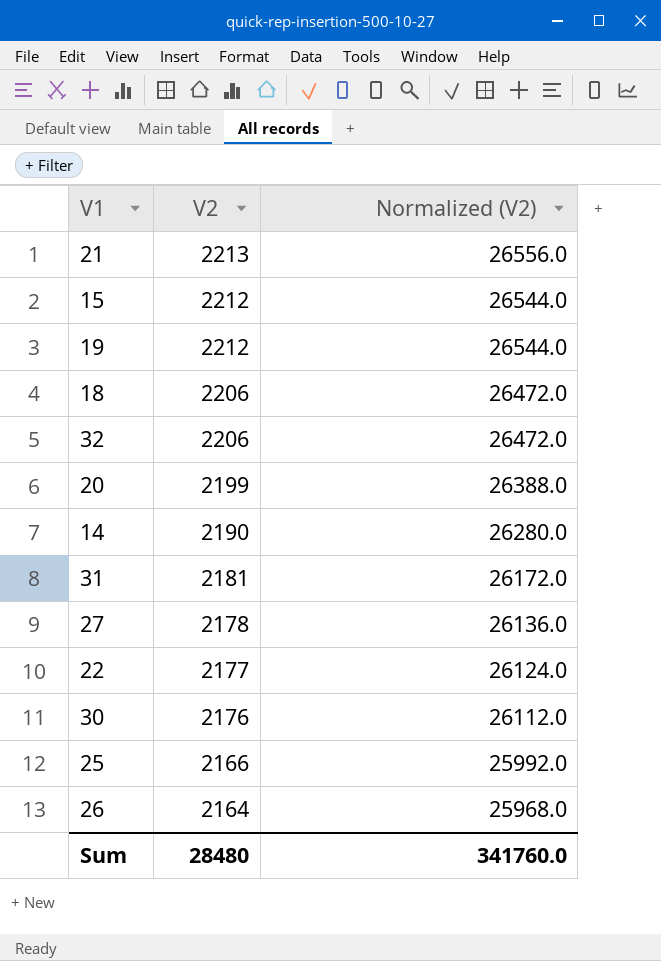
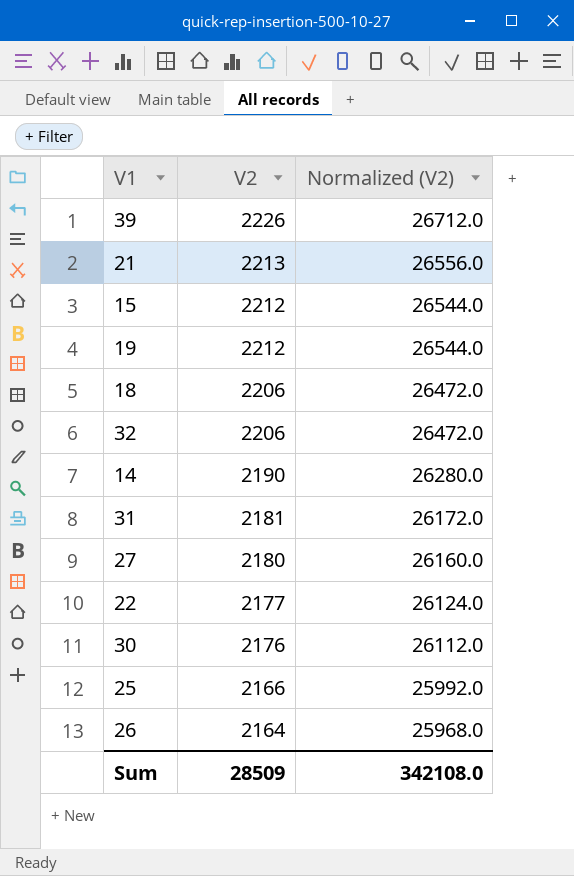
row 20: 2199 | 26388.0 -> none
row 39: none -> 2226 | 26712.0
27 | V2: 2178 -> 2180
27 | Normalized (V2): 26136.0 -> 26160.0
Sum | V2: 28480 -> 28509
Sum | Normalized (V2): 341760.0 -> 342108.0

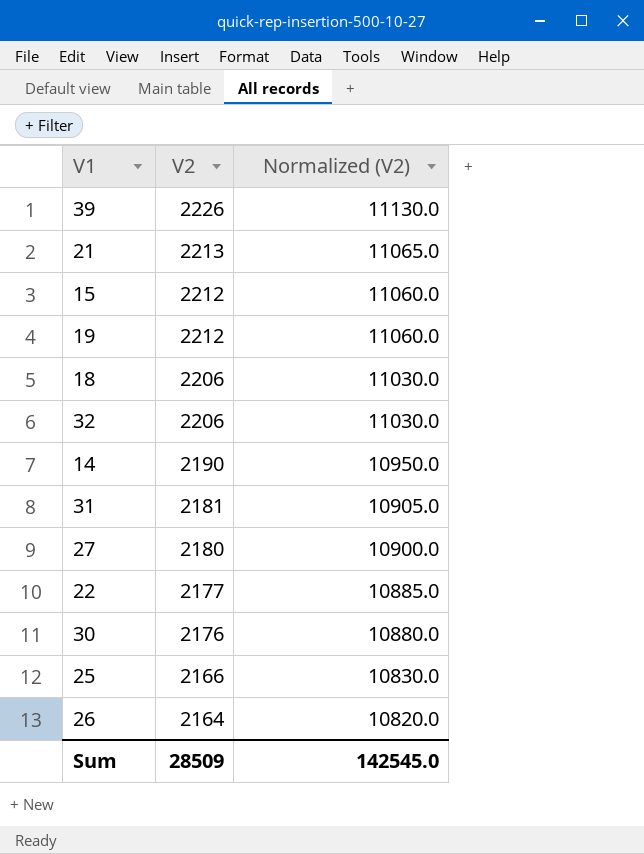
column Normalized (V2) | formula: [V2] * 12 -> [V2] * 5
Sum | Normalized (V2): 342108.0 -> 142545.0

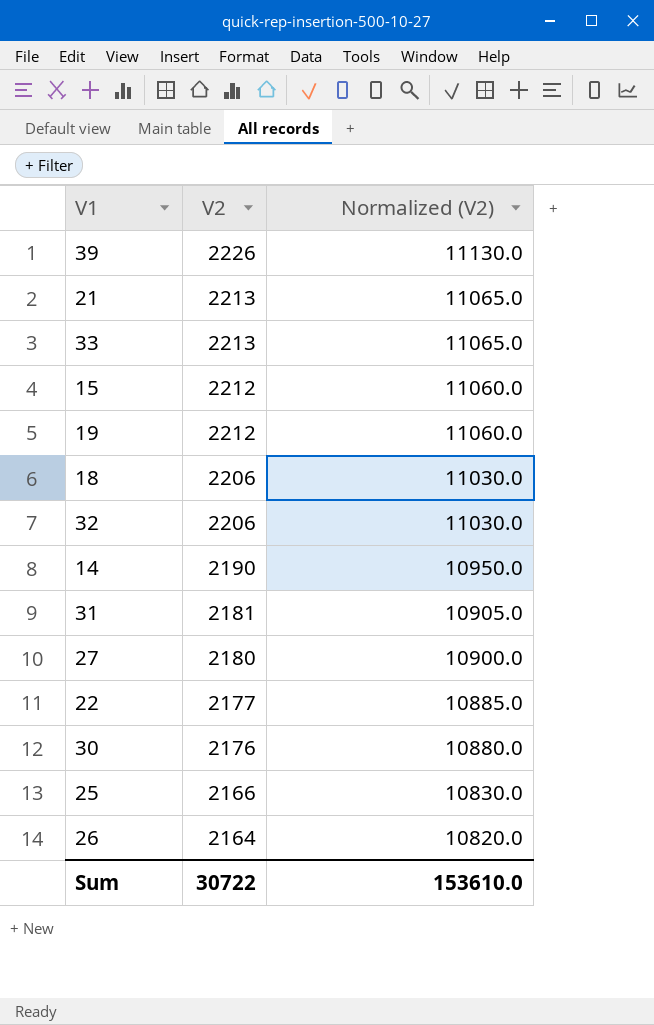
row 33: none -> 2213 | 11065.0
Sum | V2: 28509 -> 30722
Sum | Normalized (V2): 142545.0 -> 153610.0

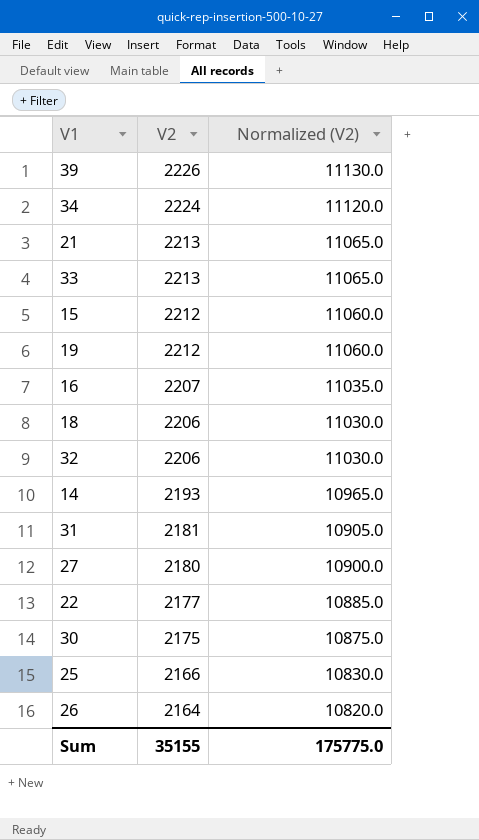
row 34: none -> 2224 | 11120.0
row 16: none -> 2207 | 11035.0
14 | V2: 2190 -> 2193
14 | Normalized (V2): 10950.0 -> 10965.0
30 | V2: 2176 -> 2175
30 | Normalized (V2): 10880.0 -> 10875.0
Sum | V2: 30722 -> 35155
Sum | Normalized (V2): 153610.0 -> 175775.0

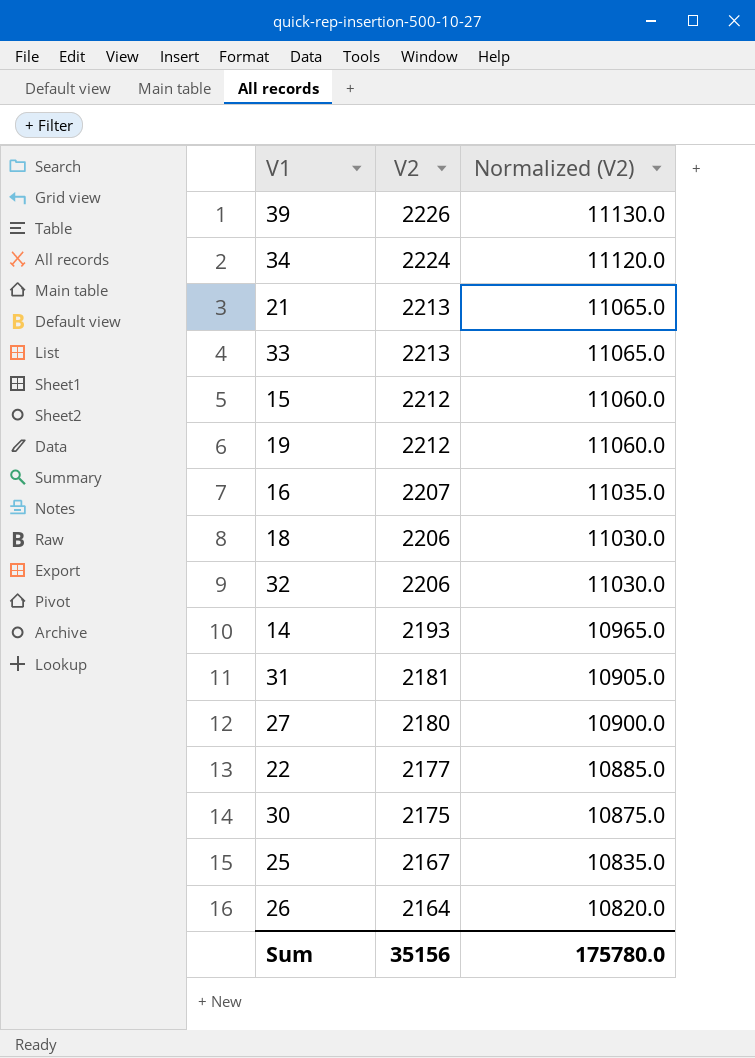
25 | V2: 2166 -> 2167
25 | Normalized (V2): 10830.0 -> 10835.0
Sum | V2: 35155 -> 35156
Sum | Normalized (V2): 175775.0 -> 175780.0

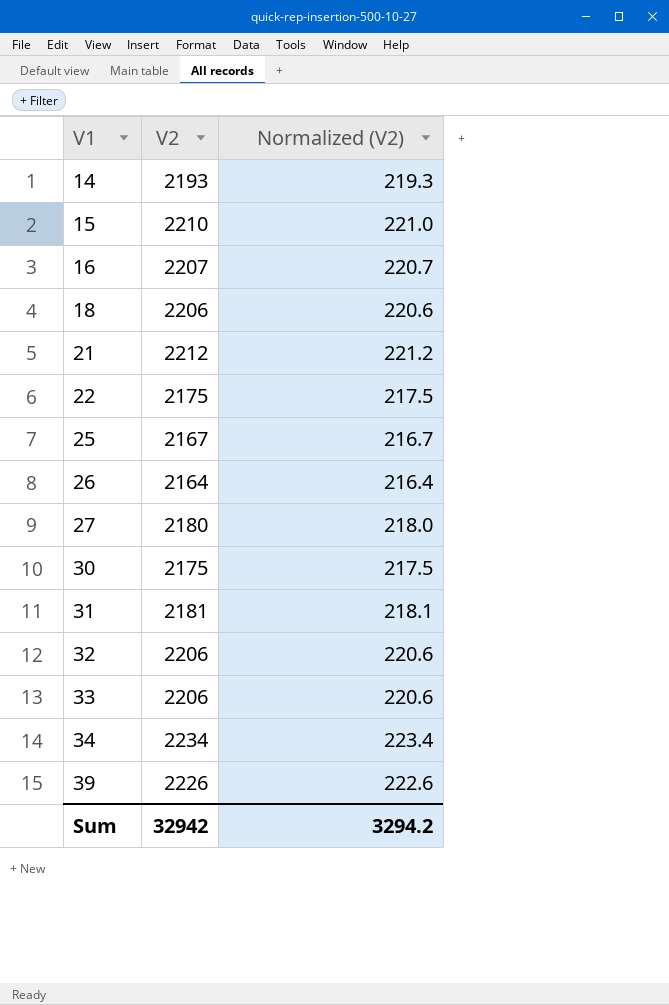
row order: V2 descending -> V1 ascending
column Normalized (V2) | formula: [V2] * 5 -> [V2] * 0.1
row 19: 2212 | 11060.0 -> none
15 | V2: 2212 -> 2210
21 | V2: 2213 -> 2212
22 | V2: 2177 -> 2175
33 | V2: 2213 -> 2206
34 | V2: 2224 -> 2234
Sum | V2: 35156 -> 32942
Sum | Normalized (V2): 175780.0 -> 3294.2

